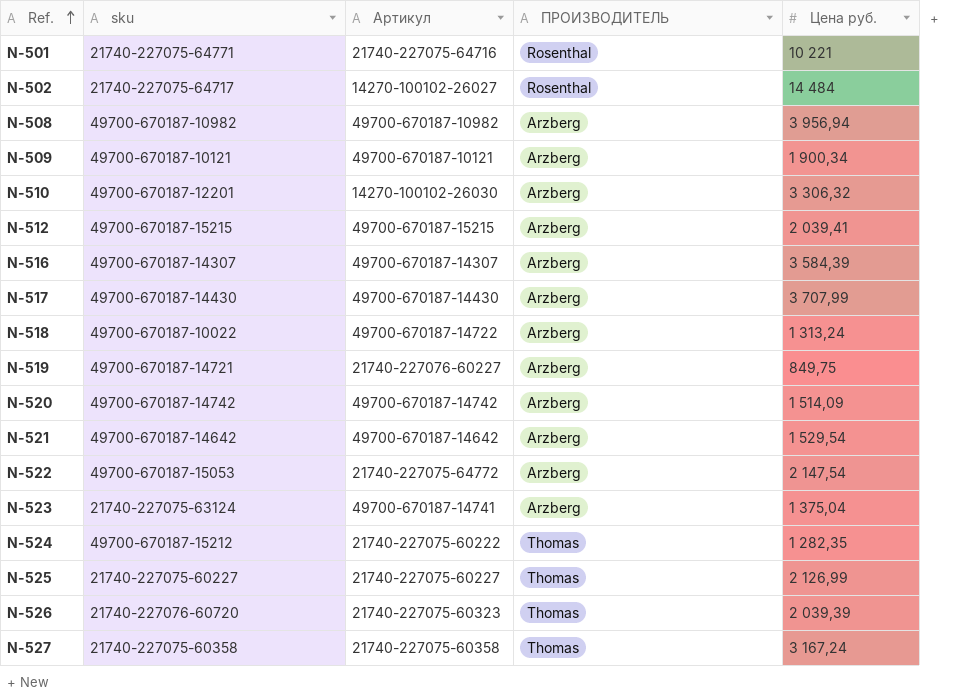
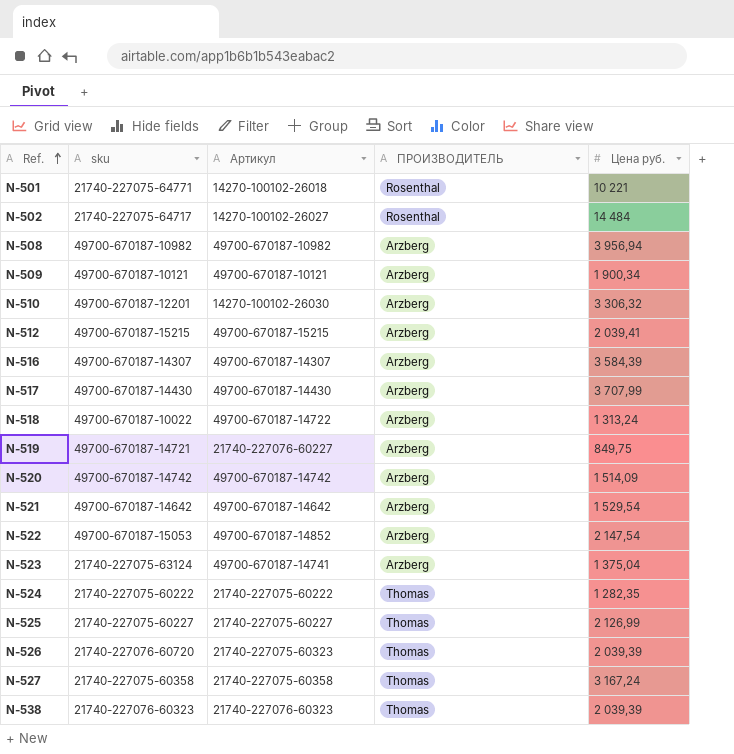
N-501 | Артикул: 21740-227075-64716 -> 14270-100102-26018
N-522 | Артикул: 21740-227075-64772 -> 49700-670187-14852
N-524 | sku: 49700-670187-15212 -> 21740-227075-60222
row N-538: none -> 21740-227076-60323 | 21740-227076-60323 | Thomas | 2 039,39

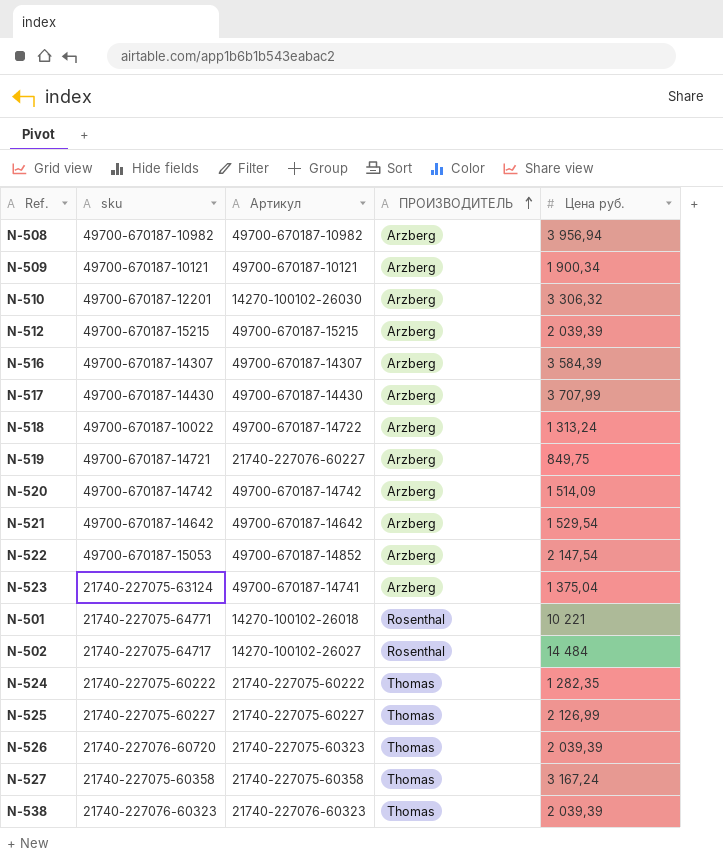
row order: Ref. ascending -> ПРОИЗВОДИТЕЛЬ ascending
N-512 | Цена руб.: 2 039,41 -> 2 039,39

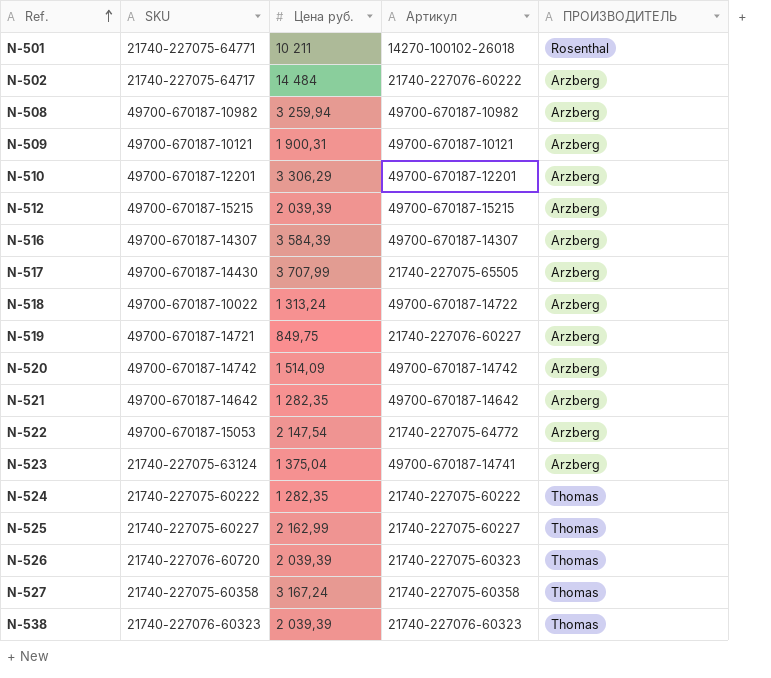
row order: ПРОИЗВОДИТЕЛЬ ascending -> Ref. ascending
column name: sku -> SKU
column Цена руб. | position: 5 -> 3
N-501 | Цена руб.: 10 221 -> 10 211
N-502 | Артикул: 14270-100102-26027 -> 21740-227076-60222
N-502 | ПРОИЗВОДИТЕЛЬ: Rosenthal -> Arzberg
N-508 | Цена руб.: 3 956,94 -> 3 259,94
N-509 | Цена руб.: 1 900,34 -> 1 900,31
N-510 | Цена руб.: 3 306,32 -> 3 306,29
N-510 | Артикул: 14270-100102-26030 -> 49700-670187-12201
N-517 | Артикул: 49700-670187-14430 -> 21740-227075-65505
N-521 | Цена руб.: 1 529,54 -> 1 282,35
N-522 | Артикул: 49700-670187-14852 -> 21740-227075-64772
N-525 | Цена руб.: 2 126,99 -> 2 162,99

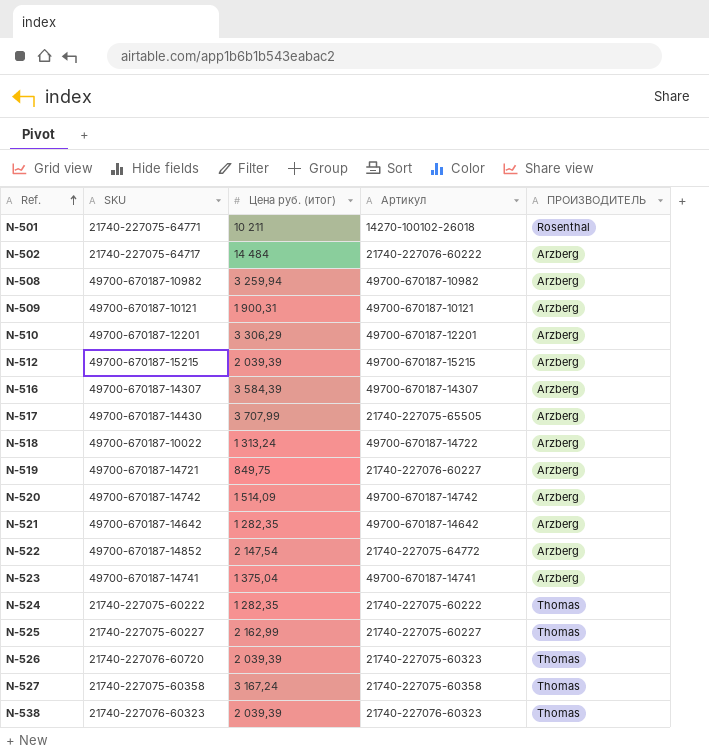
column name: Цена руб. -> Цена руб. (итог)
N-522 | SKU: 49700-670187-15053 -> 49700-670187-14852
N-523 | SKU: 21740-227075-63124 -> 49700-670187-14741

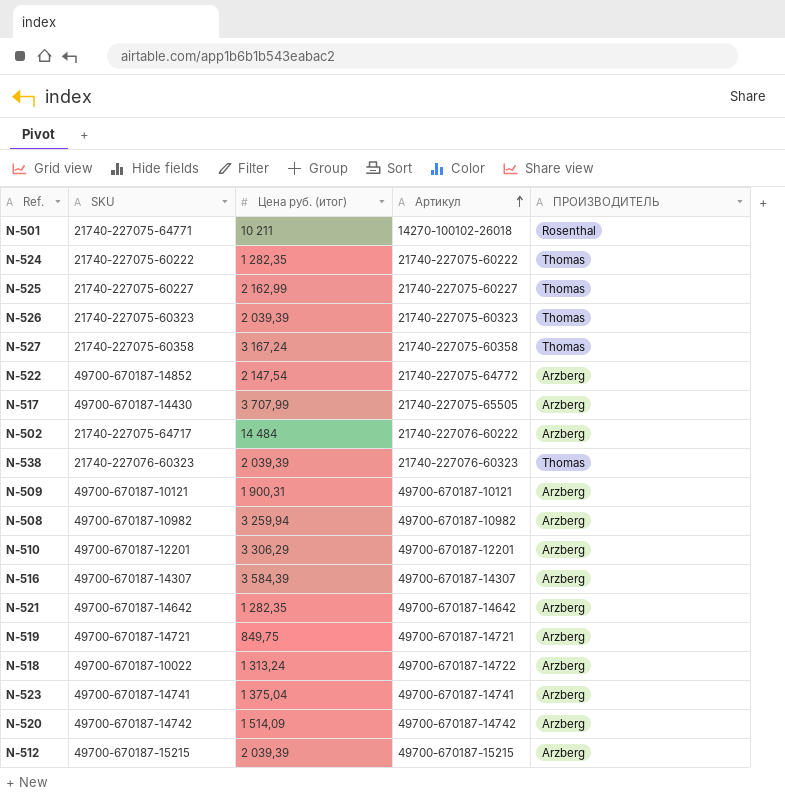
row order: Ref. ascending -> Артикул ascending
N-526 | SKU: 21740-227076-60720 -> 21740-227075-60323
N-519 | Артикул: 21740-227076-60227 -> 49700-670187-14721

